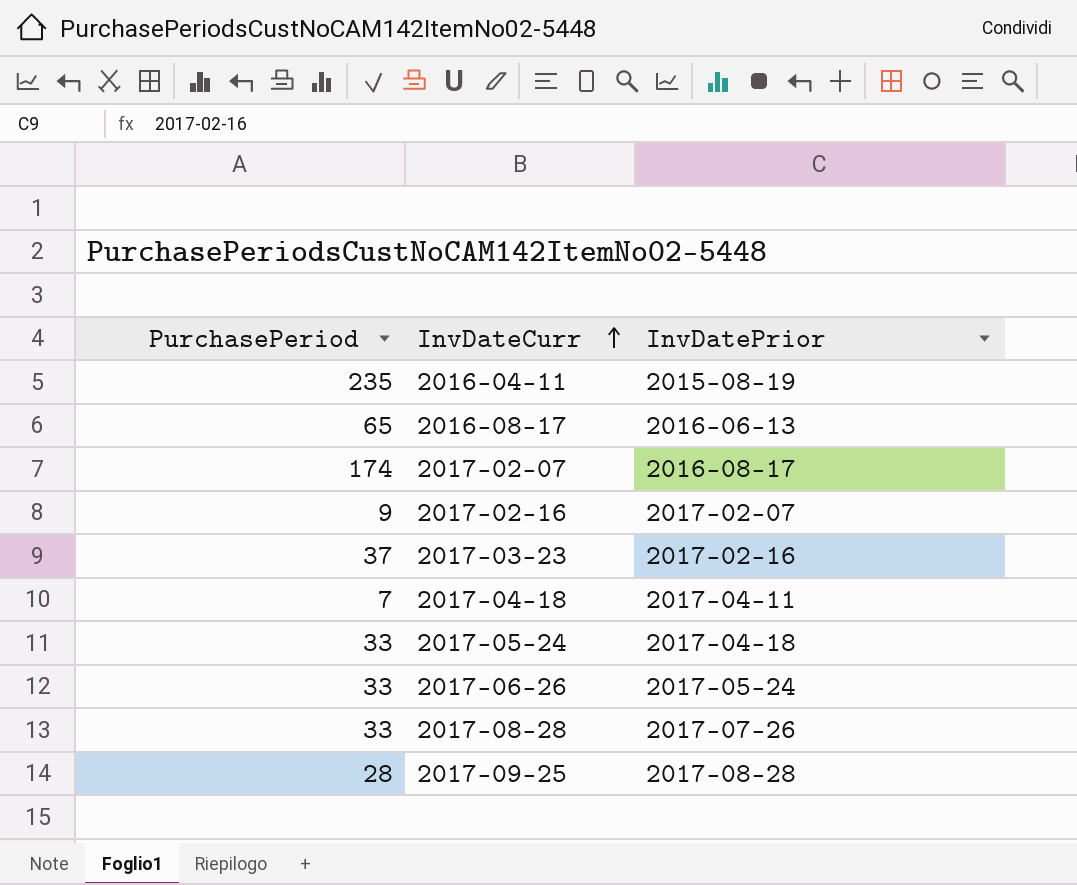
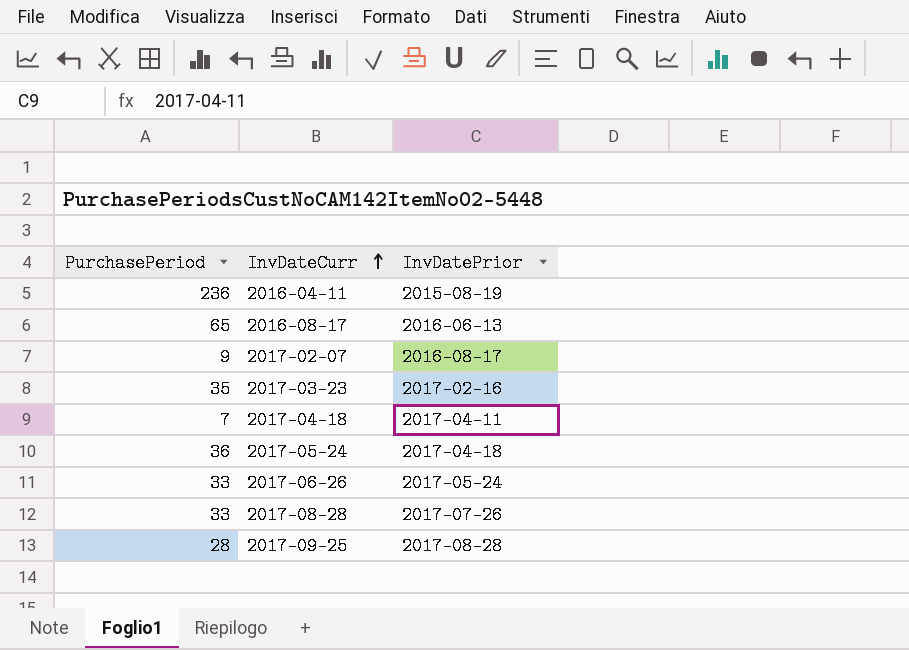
row 2017-02-16: 9 | 2017-02-07 -> none
2016-04-11 | PurchasePeriod: 235 -> 236
2017-02-07 | PurchasePeriod: 174 -> 9
2017-03-23 | PurchasePeriod: 37 -> 35
2017-05-24 | PurchasePeriod: 33 -> 36

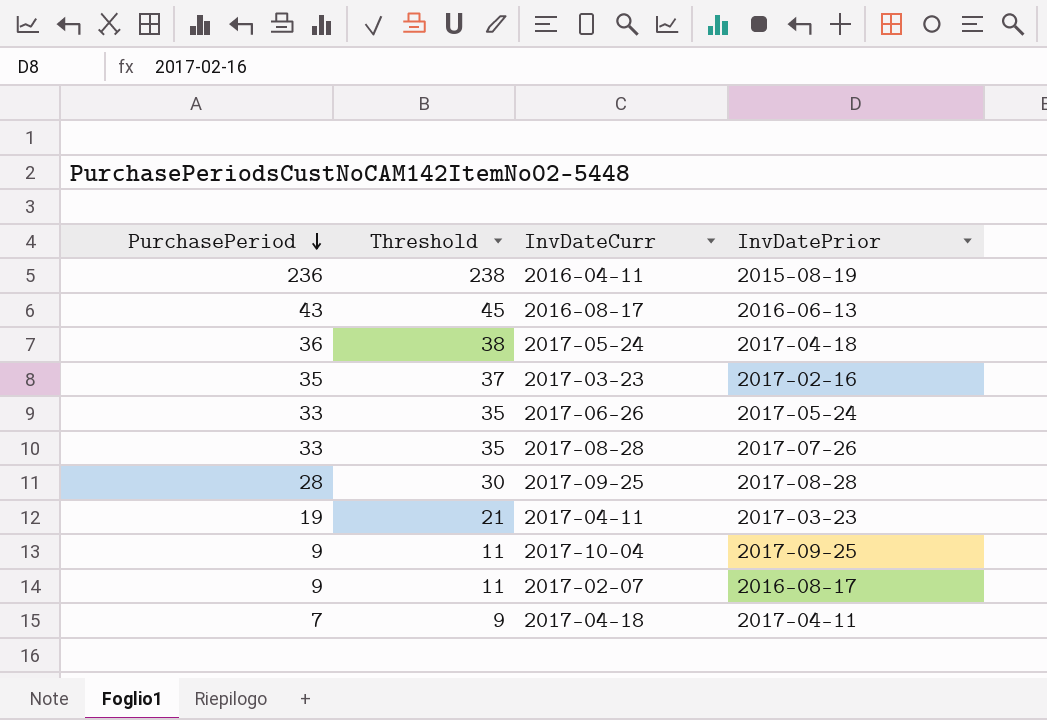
row order: InvDateCurr ascending -> PurchasePeriod descending
column Threshold | formula: none -> [PurchasePeriod] + 2
2016-08-17 | PurchasePeriod: 65 -> 43
row 2017-04-11: none -> 19 | 21 | 2017-03-23
row 2017-10-04: none -> 9 | 11 | 2017-09-25

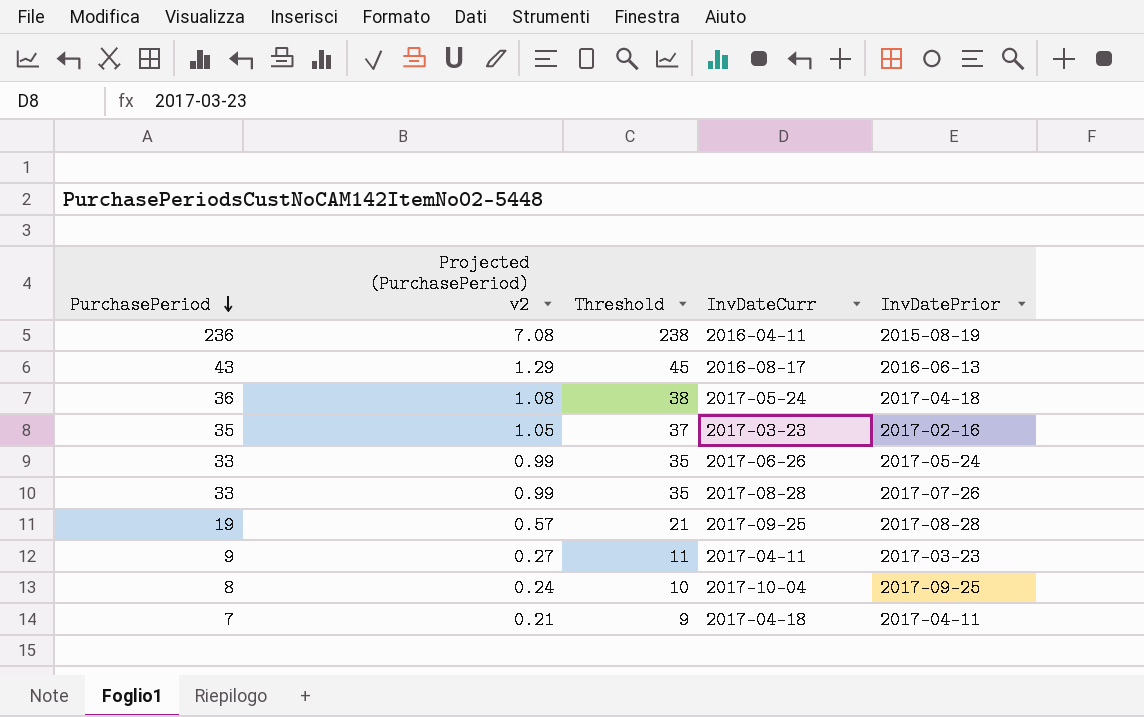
column Projected (PurchasePeriod) v2 | formula: none -> [PurchasePeriod] * 0.03
row 2017-02-07: 9 | 11 | 2016-08-17 -> none
2017-09-25 | PurchasePeriod: 28 -> 19
2017-09-25 | Threshold: 30 -> 21
2017-04-11 | PurchasePeriod: 19 -> 9
2017-04-11 | Threshold: 21 -> 11
2017-10-04 | PurchasePeriod: 9 -> 8
2017-10-04 | Threshold: 11 -> 10

